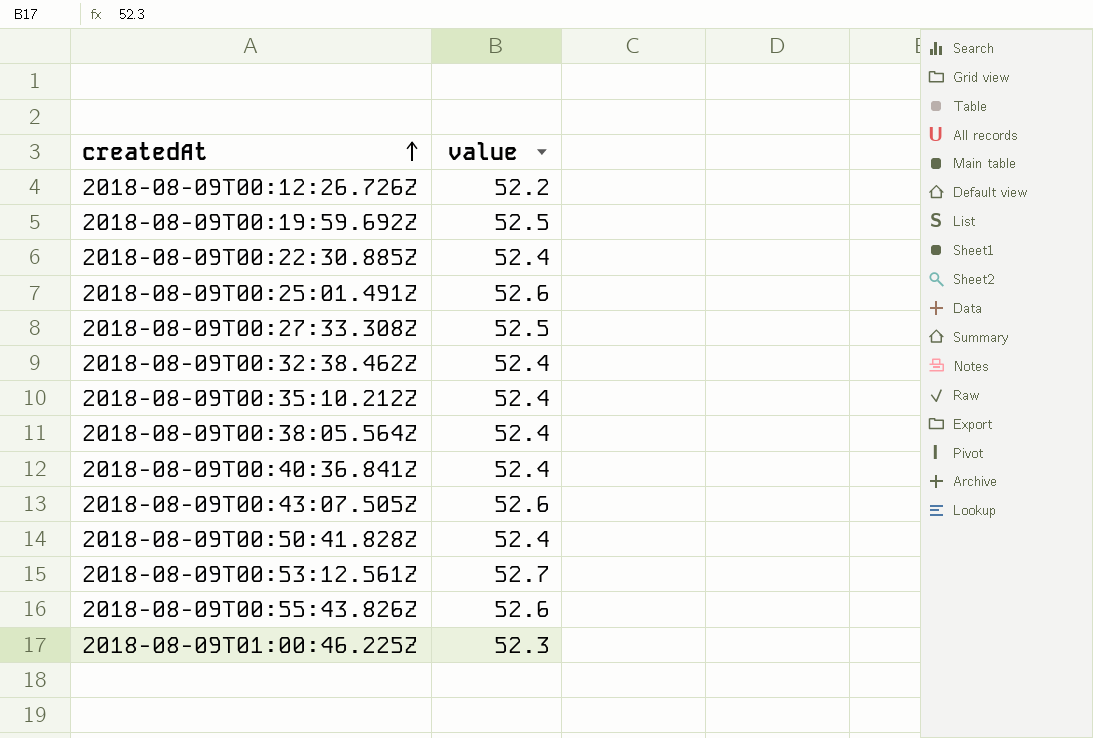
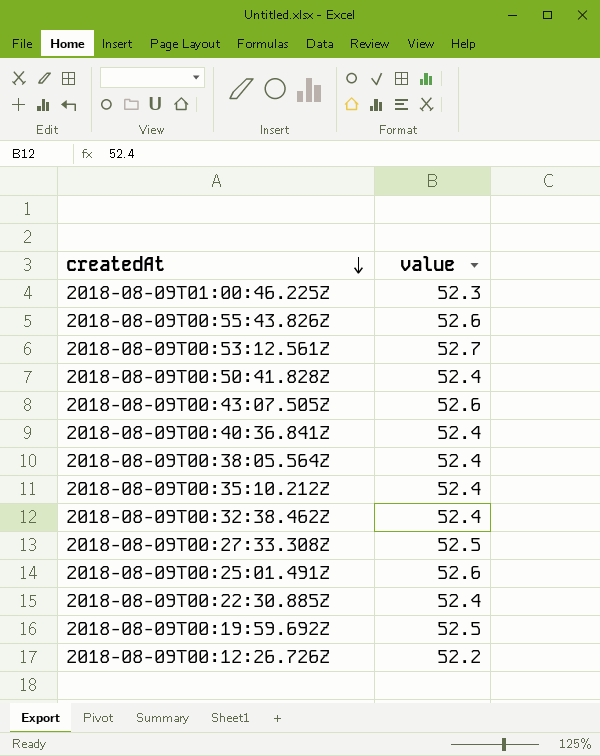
row order: createdAt ascending -> createdAt descending

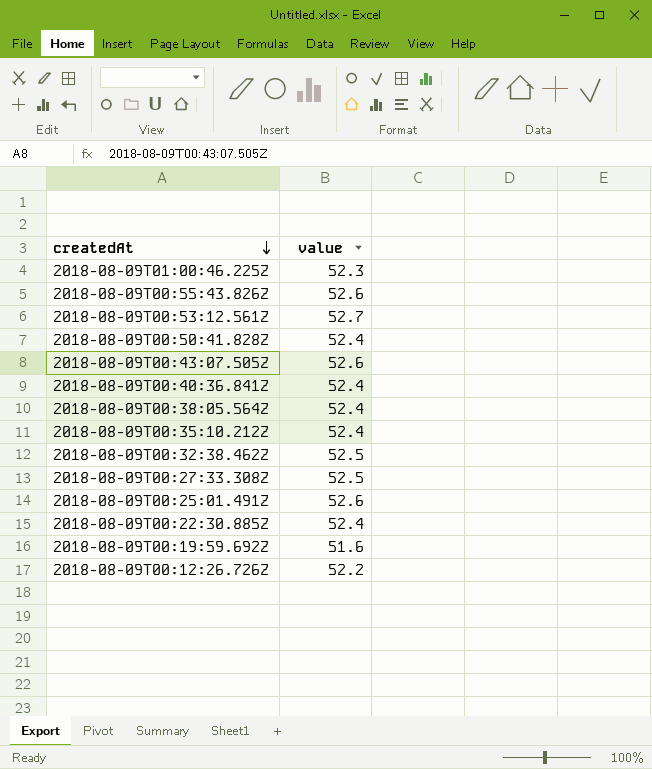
2018-08-09T00:32:38.462Z | value: 52.4 -> 52.5
2018-08-09T00:19:59.692Z | value: 52.5 -> 51.6

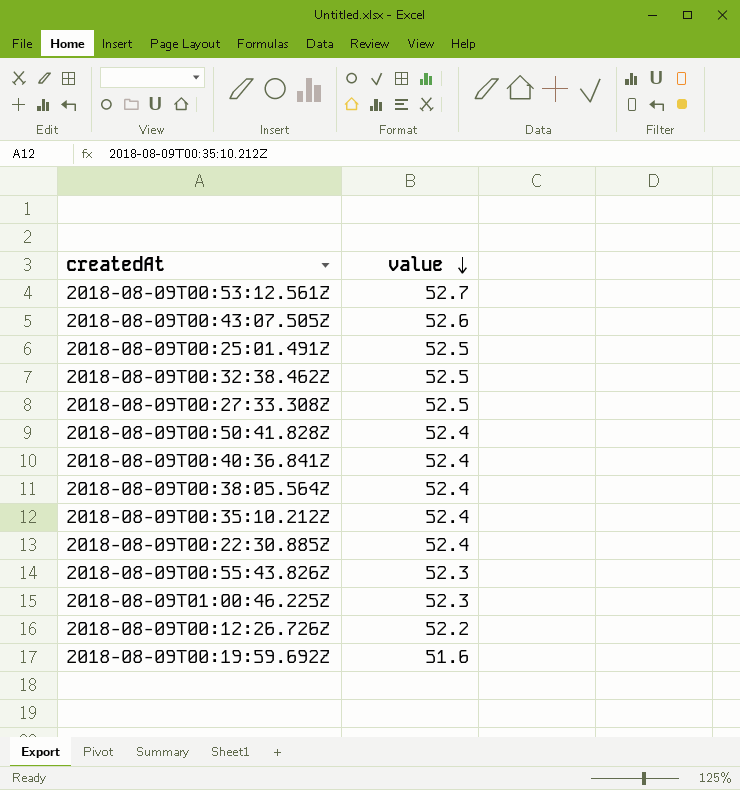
row order: createdAt descending -> value descending
2018-08-09T00:25:01.491Z | value: 52.6 -> 52.5
2018-08-09T00:55:43.826Z | value: 52.6 -> 52.3

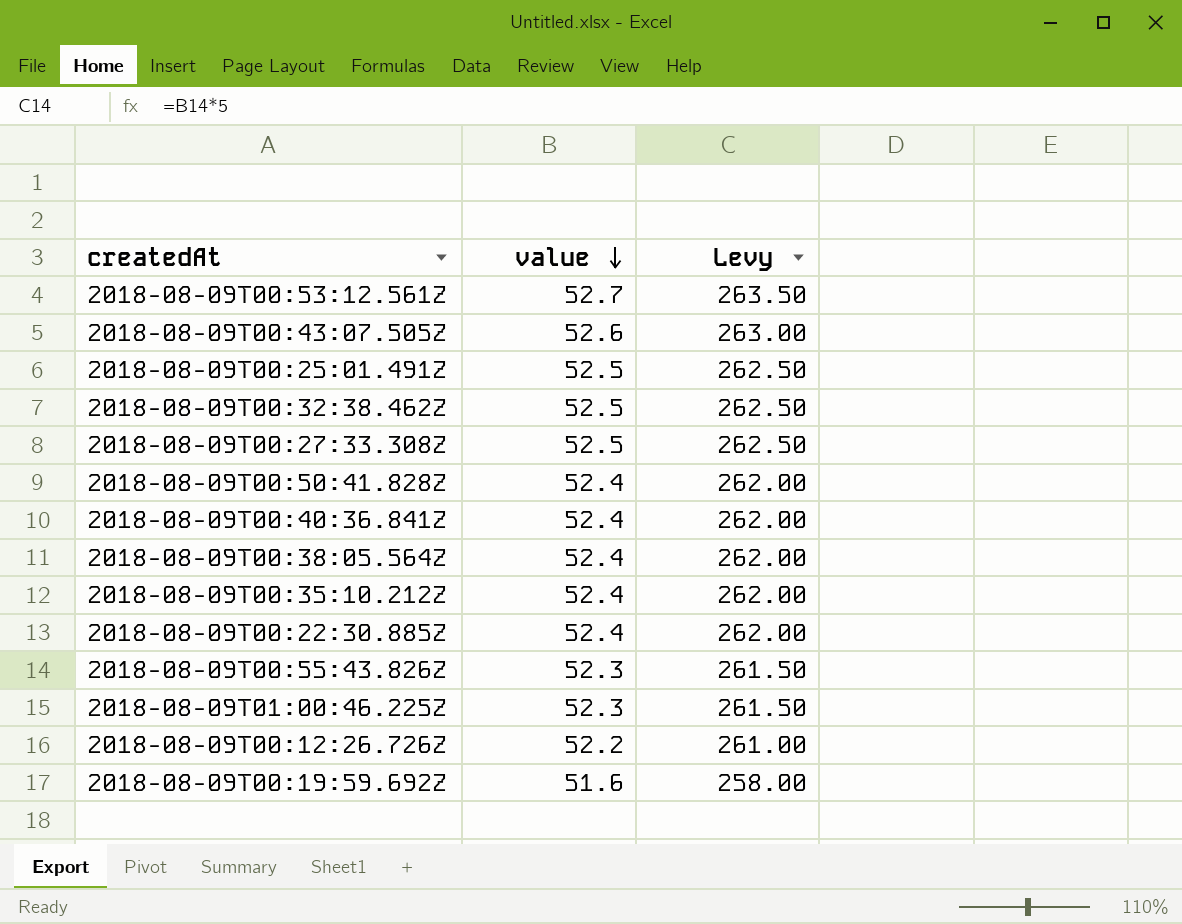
column Levy | formula: none -> [value] * 5

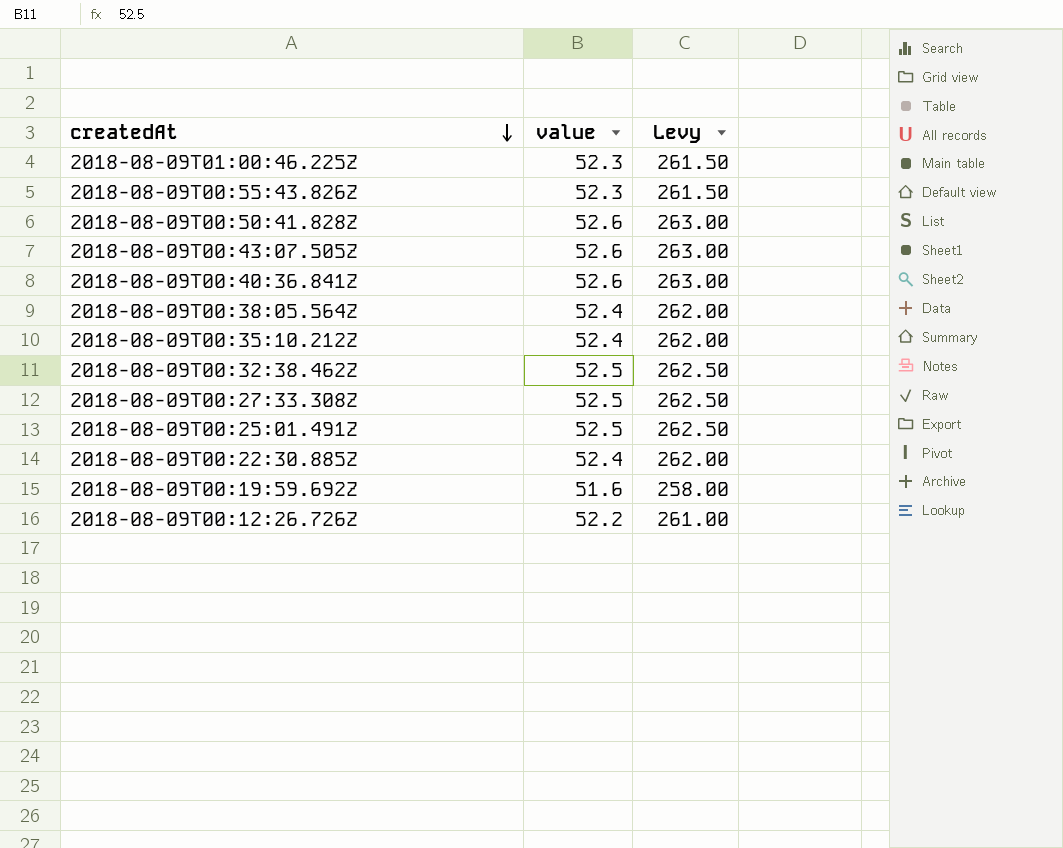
row order: value descending -> createdAt descending
row 2018-08-09T00:53:12.561Z: 52.7 | 263.50 -> none
2018-08-09T00:50:41.828Z | value: 52.4 -> 52.6
2018-08-09T00:50:41.828Z | Levy: 262.00 -> 263.00
2018-08-09T00:40:36.841Z | value: 52.4 -> 52.6
2018-08-09T00:40:36.841Z | Levy: 262.00 -> 263.00

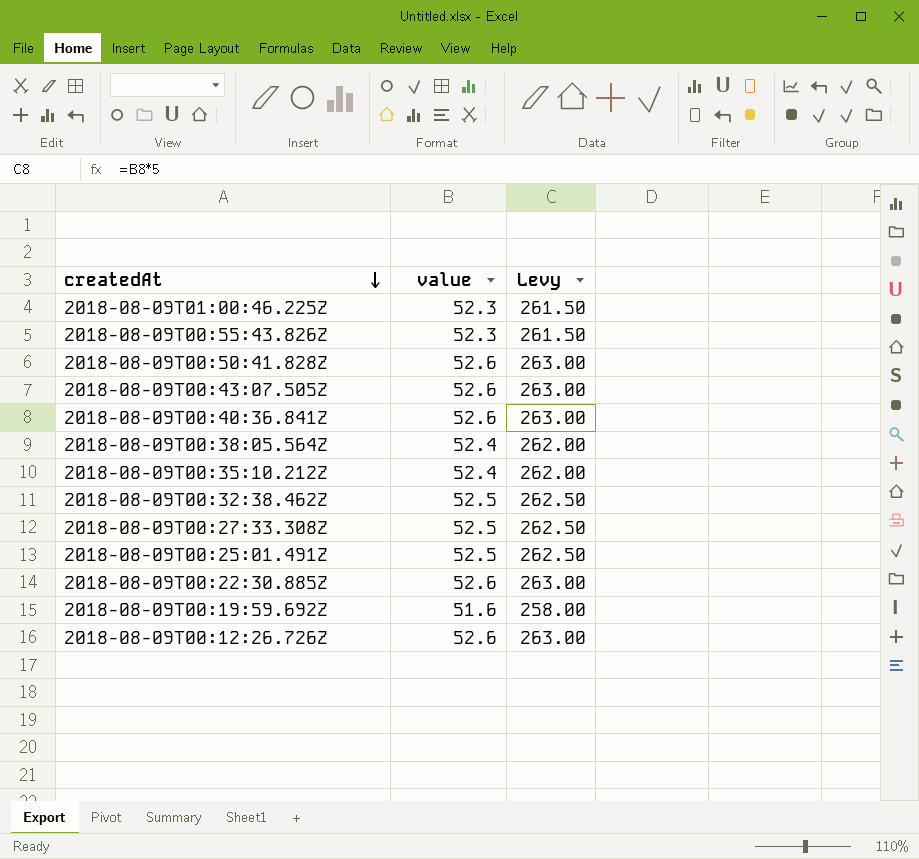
2018-08-09T00:22:30.885Z | value: 52.4 -> 52.6
2018-08-09T00:22:30.885Z | Levy: 262.00 -> 263.00
2018-08-09T00:12:26.726Z | value: 52.2 -> 52.6
2018-08-09T00:12:26.726Z | Levy: 261.00 -> 263.00

